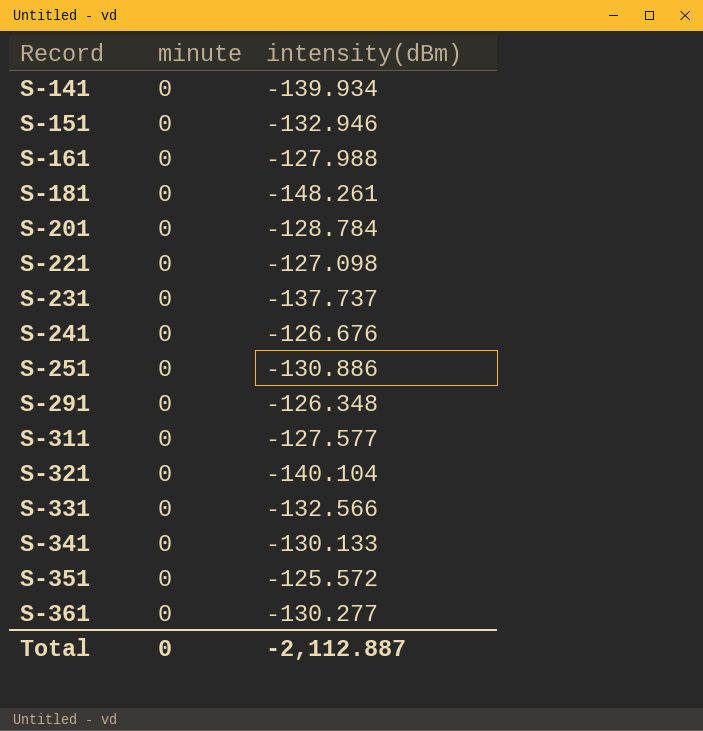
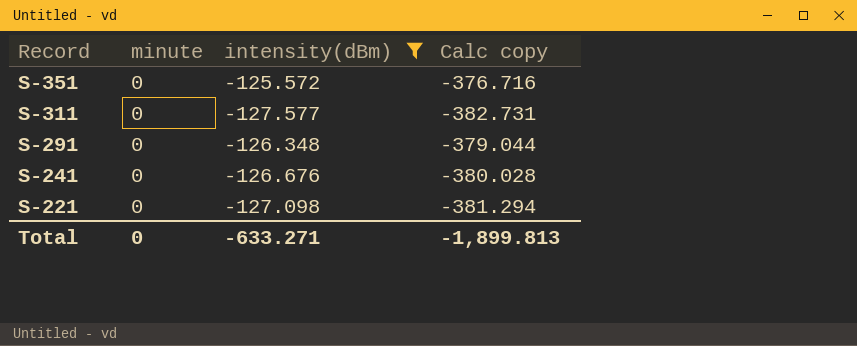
filter: none -> intensity(dBm) >= -127.577
row order: Record ascending -> Record descending
column Calc copy | formula: none -> [intensity(dBm)] * 3
Total | intensity(dBm): -2,112.887 -> -633.271

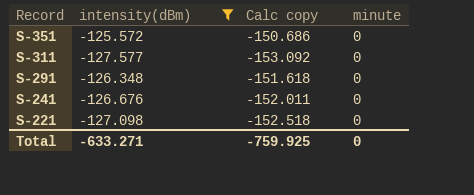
column Calc copy | formula: [intensity(dBm)] * 3 -> [intensity(dBm)] * 1.2
column minute | position: 2 -> 4
Total | Calc copy: -1,899.813 -> -759.925

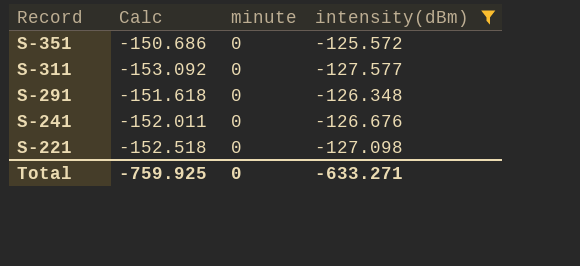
column name: Calc copy -> Calc
column intensity(dBm) | position: 2 -> 4

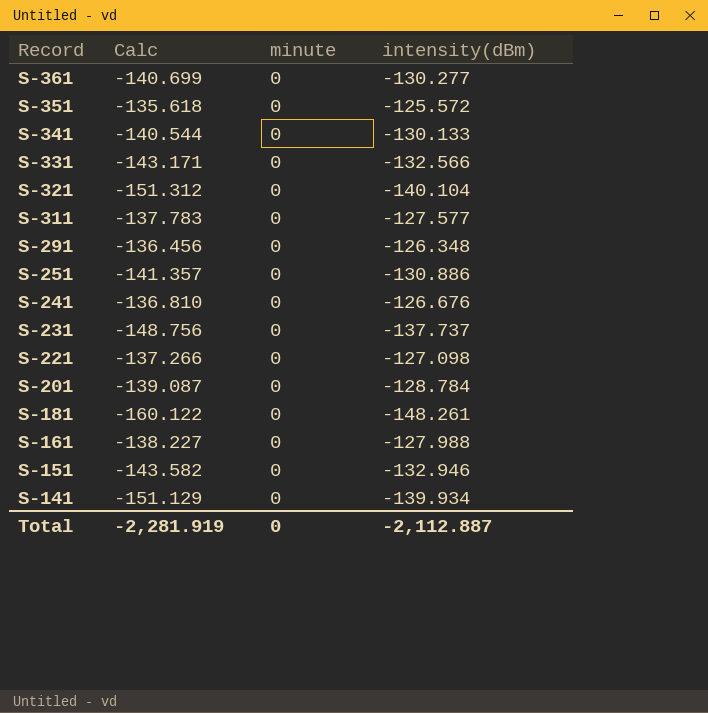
filter: intensity(dBm) >= -127.577 -> none
column Calc | formula: [intensity(dBm)] * 1.2 -> [intensity(dBm)] * 1.08
Total | Calc: -759.925 -> -2,281.919
Total | intensity(dBm): -633.271 -> -2,112.887

